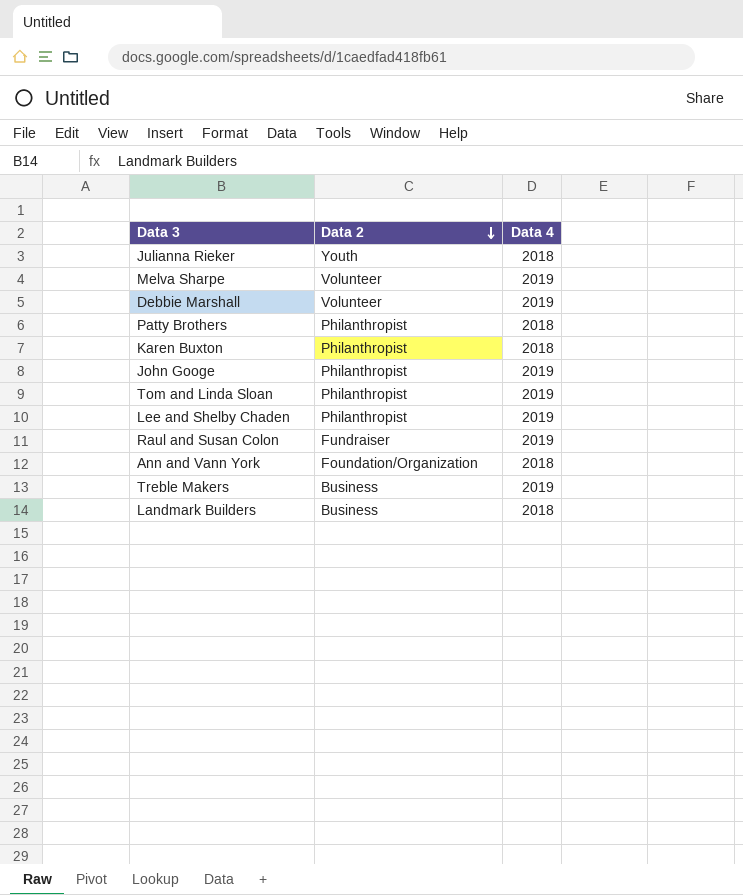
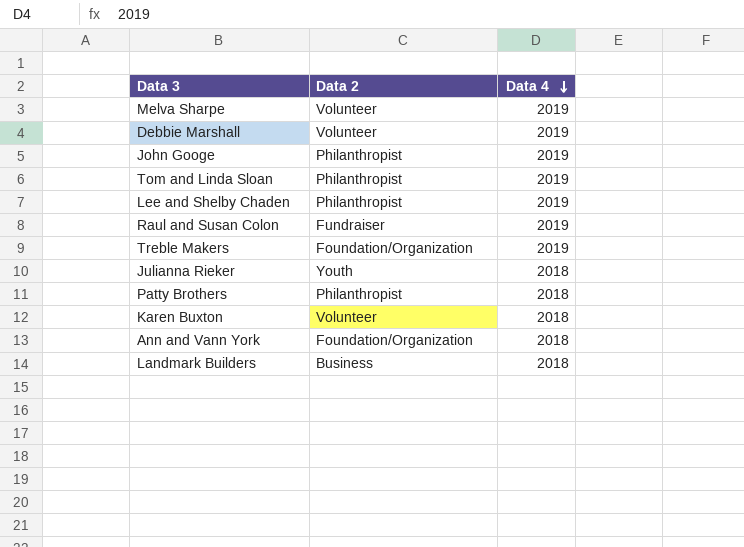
row order: Data 2 descending -> Data 4 descending
Treble Makers | Data 2: Business -> Foundation/Organization
Karen Buxton | Data 2: Philanthropist -> Volunteer

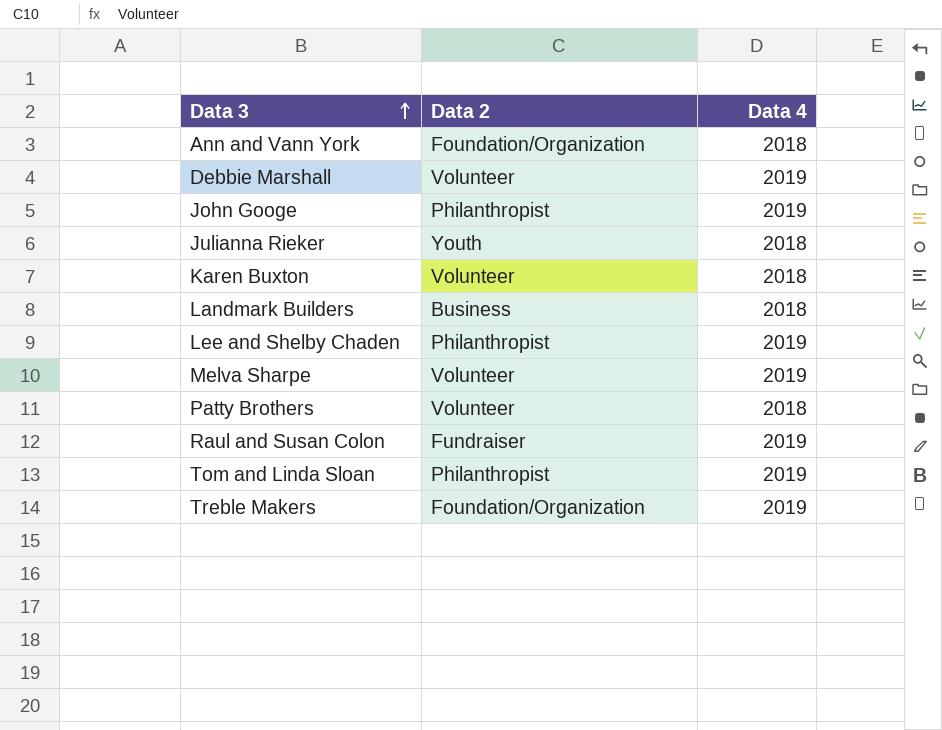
row order: Data 4 descending -> Data 3 ascending
Patty Brothers | Data 2: Philanthropist -> Volunteer

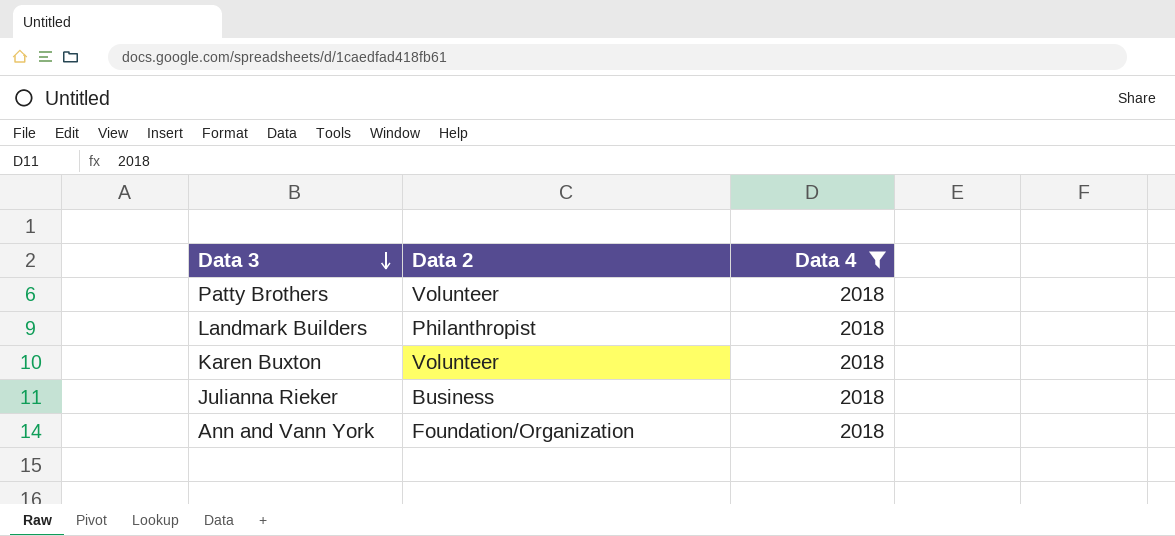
filter: none -> Data 4 = 2018
row order: Data 3 ascending -> Data 3 descending
Landmark Builders | Data 2: Business -> Philanthropist
Julianna Rieker | Data 2: Youth -> Business

